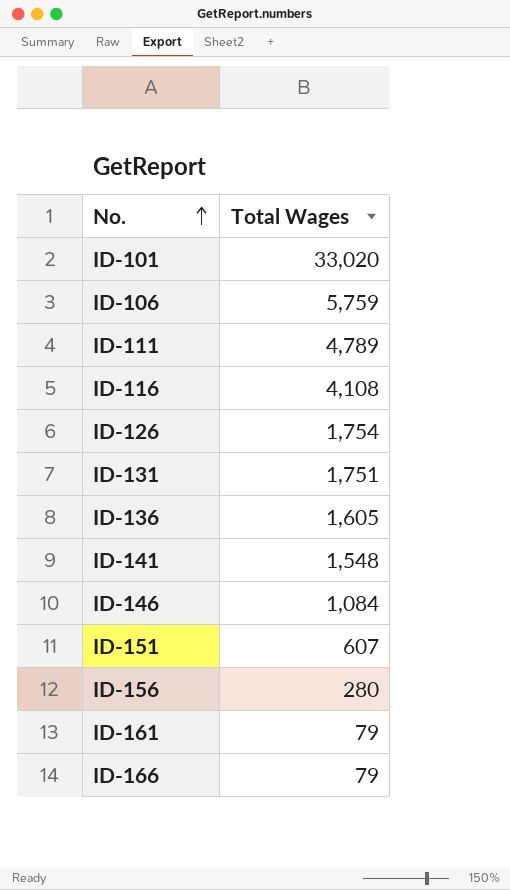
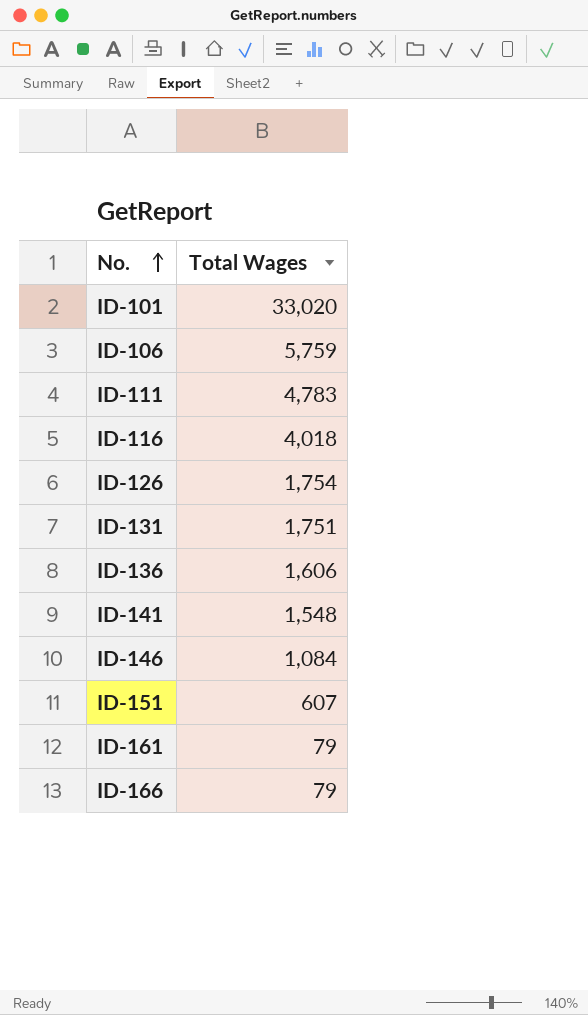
row ID-156: 280 -> none
ID-111 | Total Wages: 4,789 -> 4,783
ID-116 | Total Wages: 4,108 -> 4,018
ID-136 | Total Wages: 1,605 -> 1,606

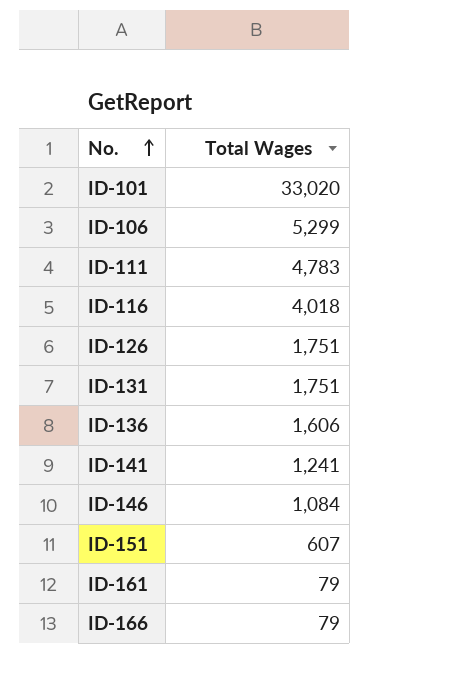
ID-106 | Total Wages: 5,759 -> 5,299
ID-126 | Total Wages: 1,754 -> 1,751
ID-141 | Total Wages: 1,548 -> 1,241

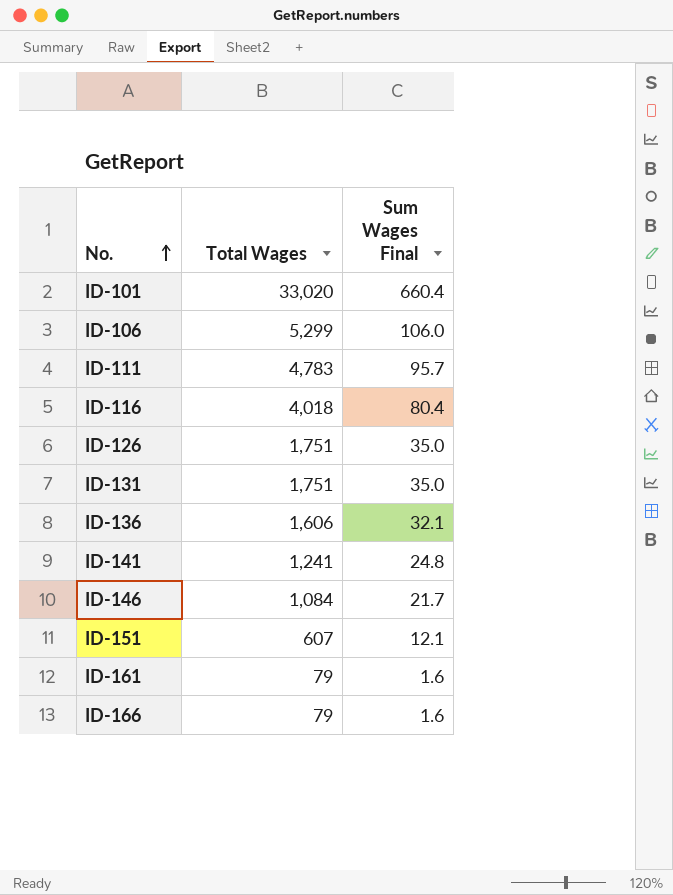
column Sum Wages Final | formula: none -> [Total Wages] * 0.02

